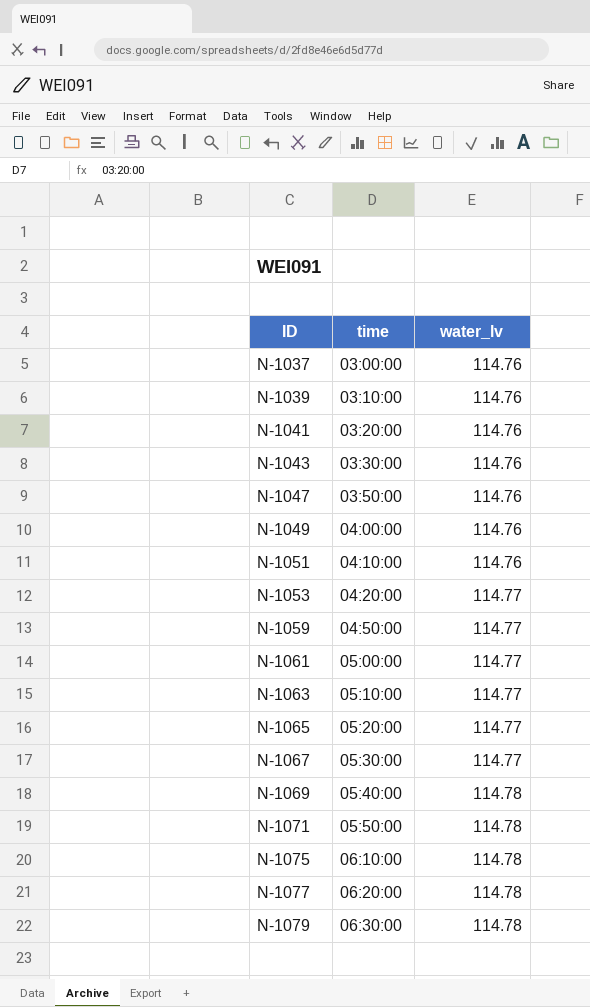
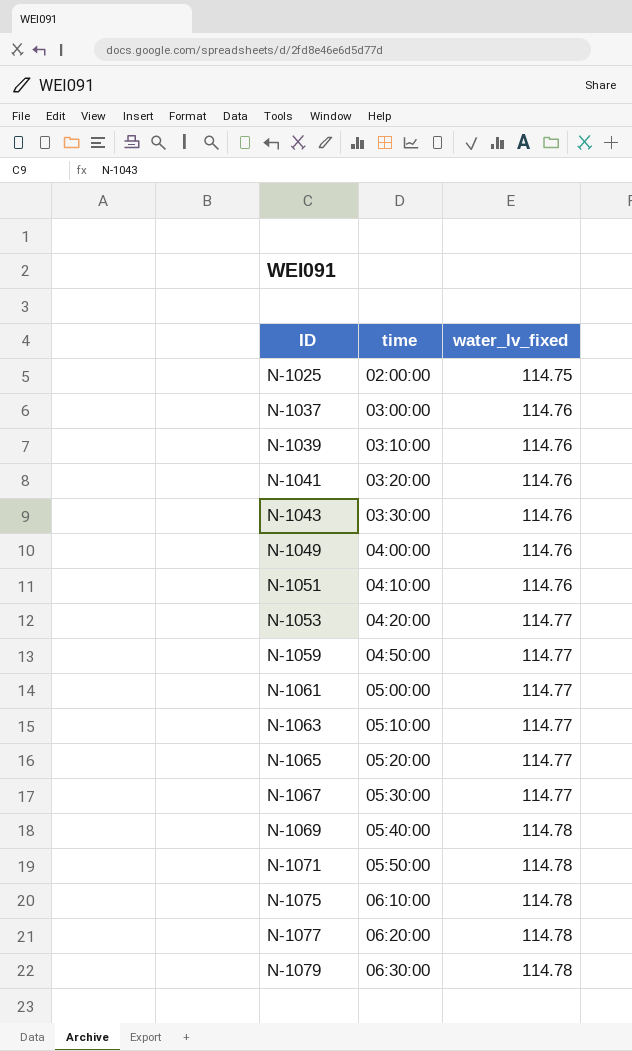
column name: water_lv -> water_lv_fixed
row N-1047: 03:50:00 | 114.76 -> none
row N-1025: none -> 02:00:00 | 114.75

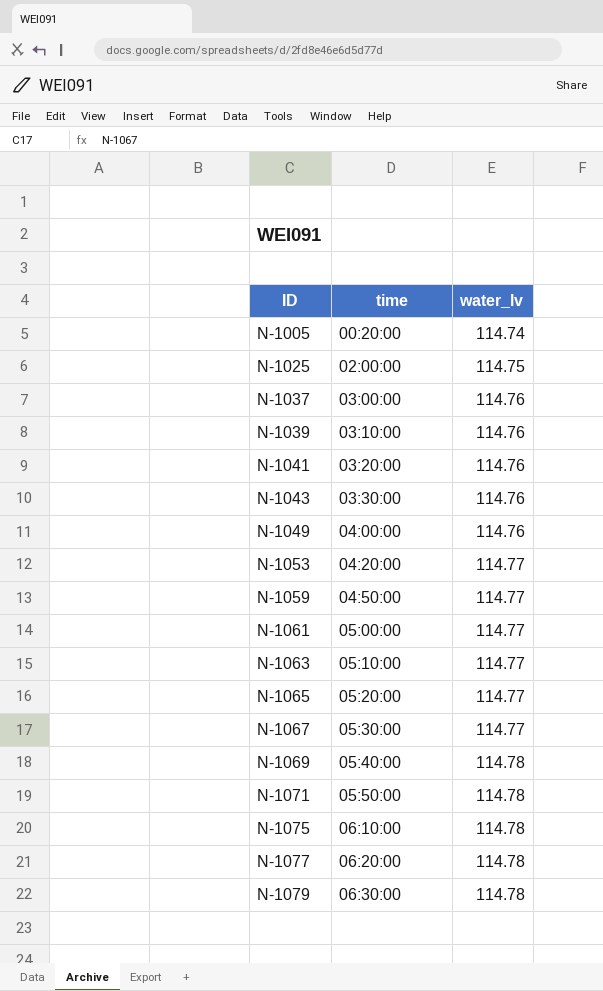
column name: water_lv_fixed -> water_lv
row N-1051: 04:10:00 | 114.76 -> none
row N-1005: none -> 00:20:00 | 114.74

